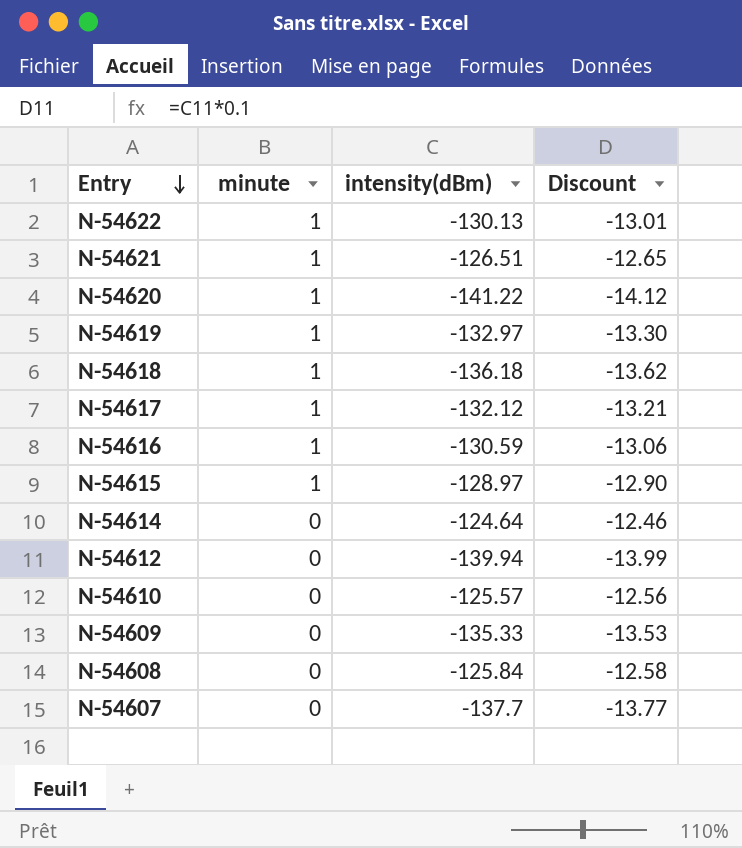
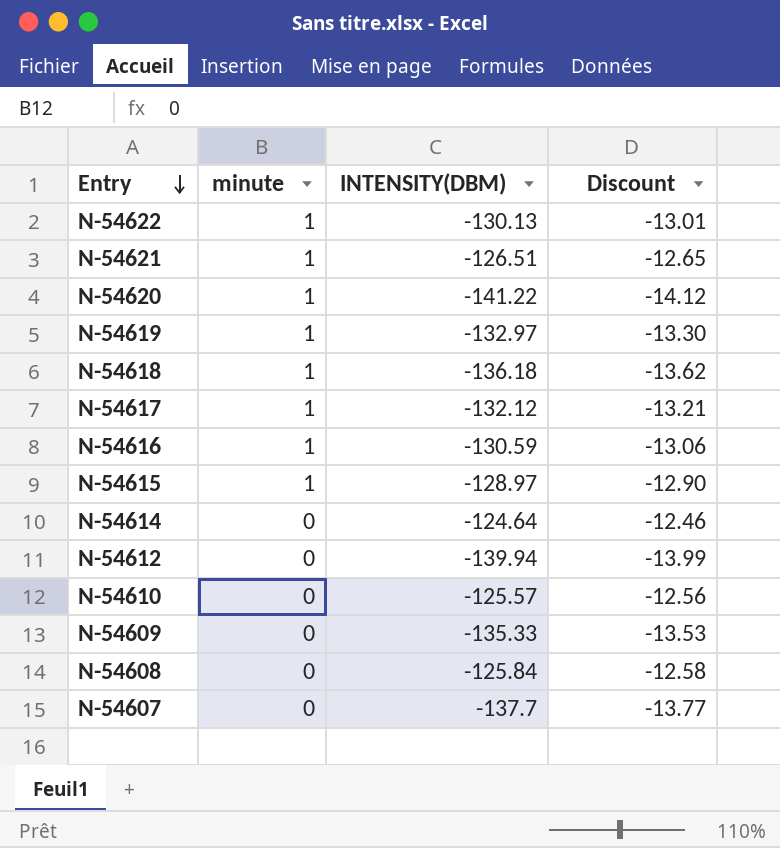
column name: intensity(dBm) -> INTENSITY(DBM)

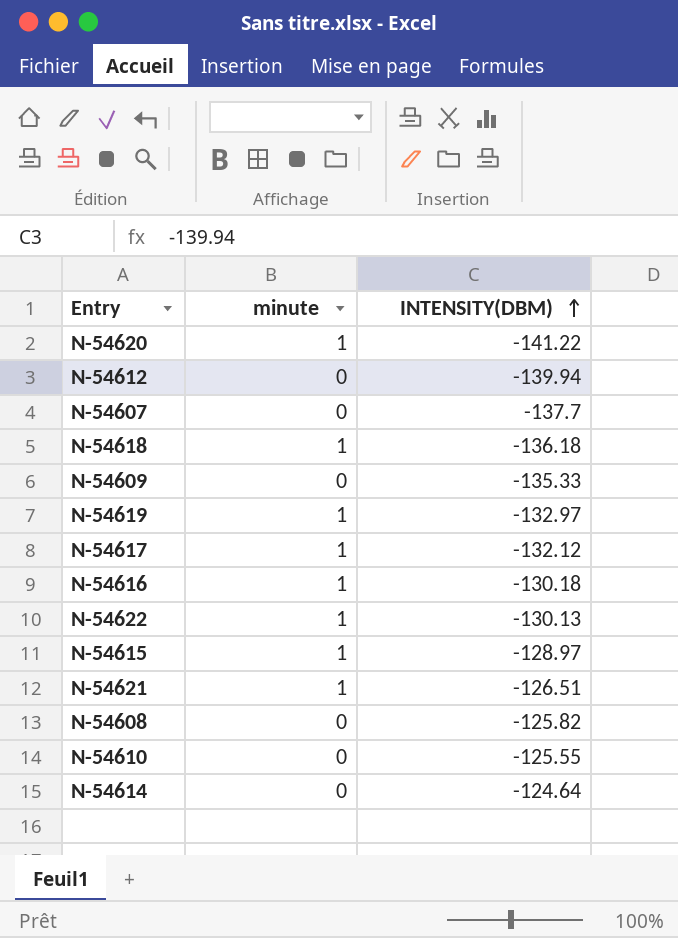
row order: Entry descending -> INTENSITY(DBM) ascending
column Discount | formula: [INTENSITY(DBM)] * 0.1 -> none
N-54616 | INTENSITY(DBM): -130.59 -> -130.18
N-54608 | INTENSITY(DBM): -125.84 -> -125.82
N-54610 | INTENSITY(DBM): -125.57 -> -125.55

